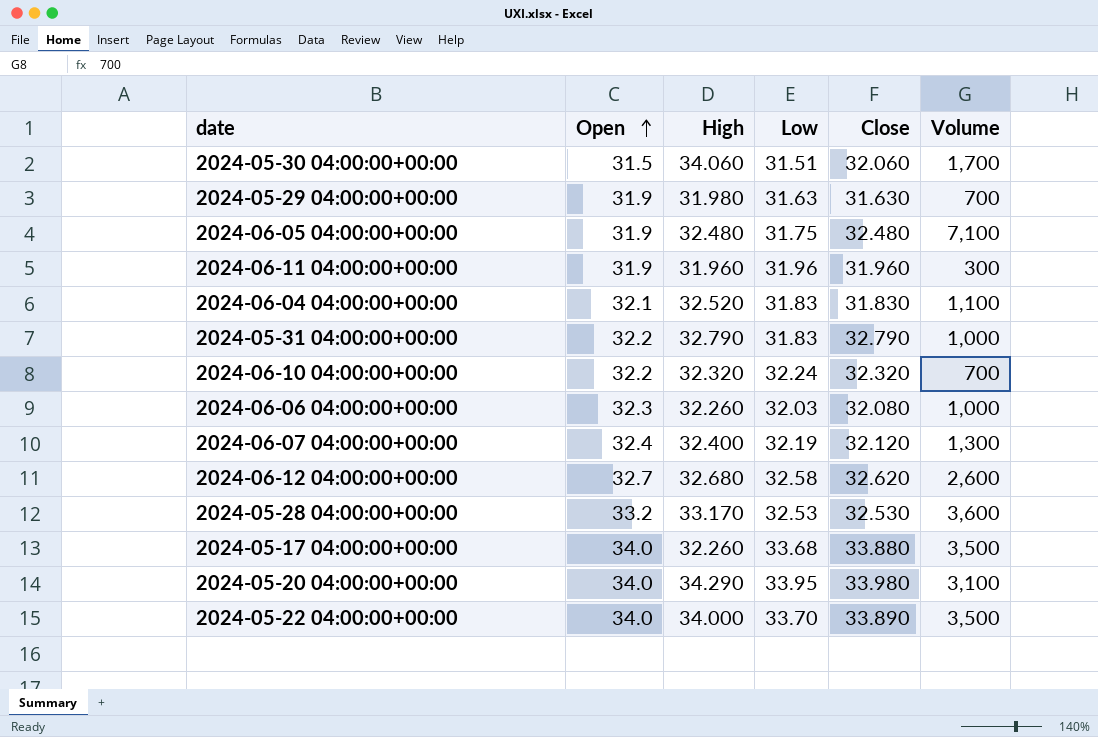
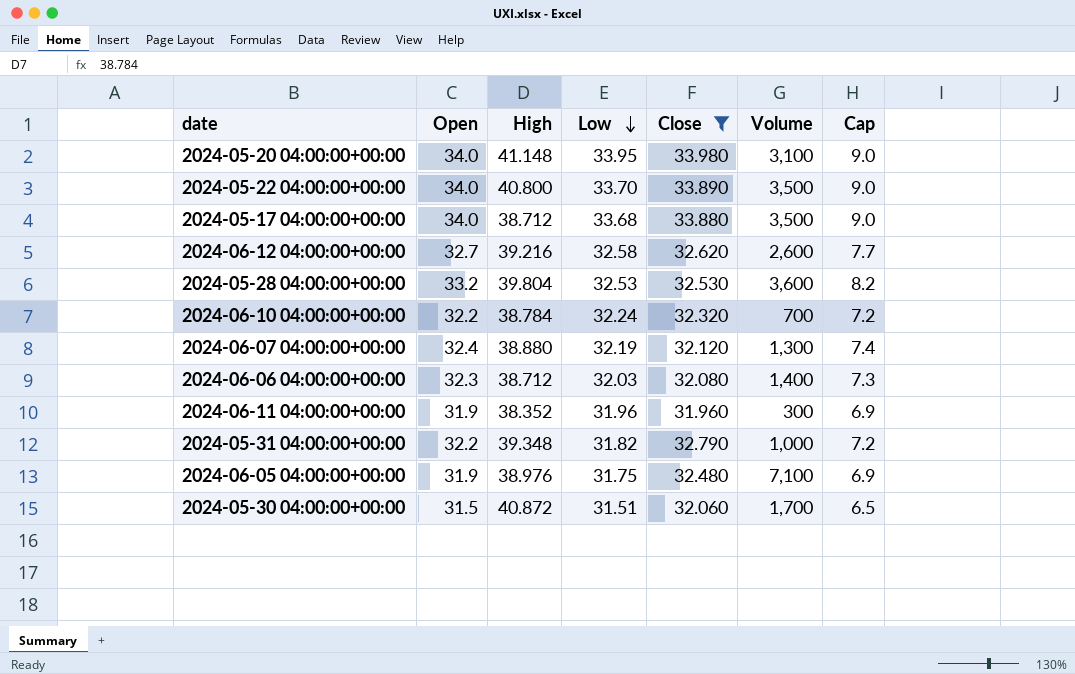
filter: none -> Close >= 31.960
row order: Open ascending -> Low descending
column Cap | formula: none -> [Open] - 25
2024-05-20 04:00:00+00:00 | High: 34.290 -> 41.148
2024-05-22 04:00:00+00:00 | High: 34.000 -> 40.800
2024-05-17 04:00:00+00:00 | High: 32.260 -> 38.712
2024-06-12 04:00:00+00:00 | High: 32.680 -> 39.216
2024-05-28 04:00:00+00:00 | High: 33.170 -> 39.804
2024-06-10 04:00:00+00:00 | High: 32.320 -> 38.784
2024-06-07 04:00:00+00:00 | High: 32.400 -> 38.880
2024-06-06 04:00:00+00:00 | High: 32.260 -> 38.712
2024-06-06 04:00:00+00:00 | Volume: 1,000 -> 1,400
2024-06-11 04:00:00+00:00 | High: 31.960 -> 38.352
2024-05-31 04:00:00+00:00 | High: 32.790 -> 39.348
2024-05-31 04:00:00+00:00 | Low: 31.83 -> 31.82
2024-06-05 04:00:00+00:00 | High: 32.480 -> 38.976
2024-05-30 04:00:00+00:00 | High: 34.060 -> 40.872

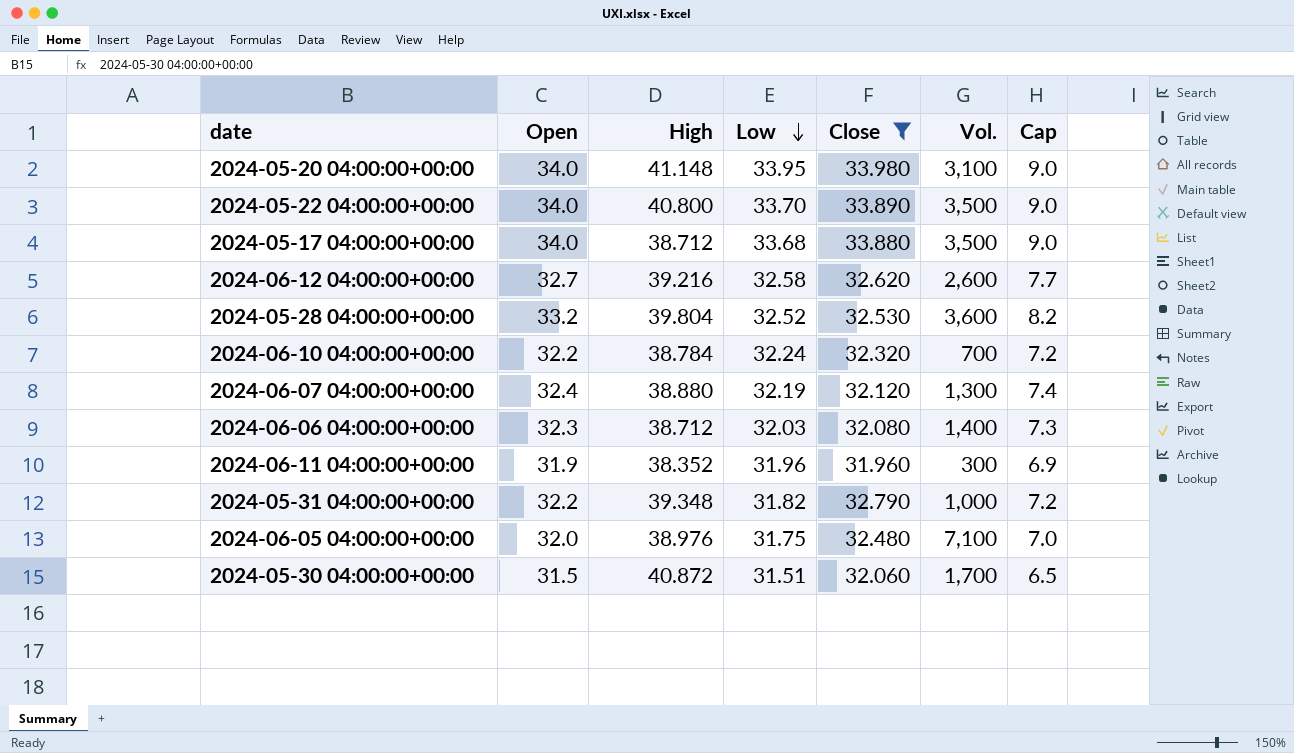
column name: Volume -> Vol.
2024-05-28 04:00:00+00:00 | Low: 32.53 -> 32.52
2024-06-05 04:00:00+00:00 | Open: 31.9 -> 32.0
2024-06-05 04:00:00+00:00 | Cap: 6.9 -> 7.0

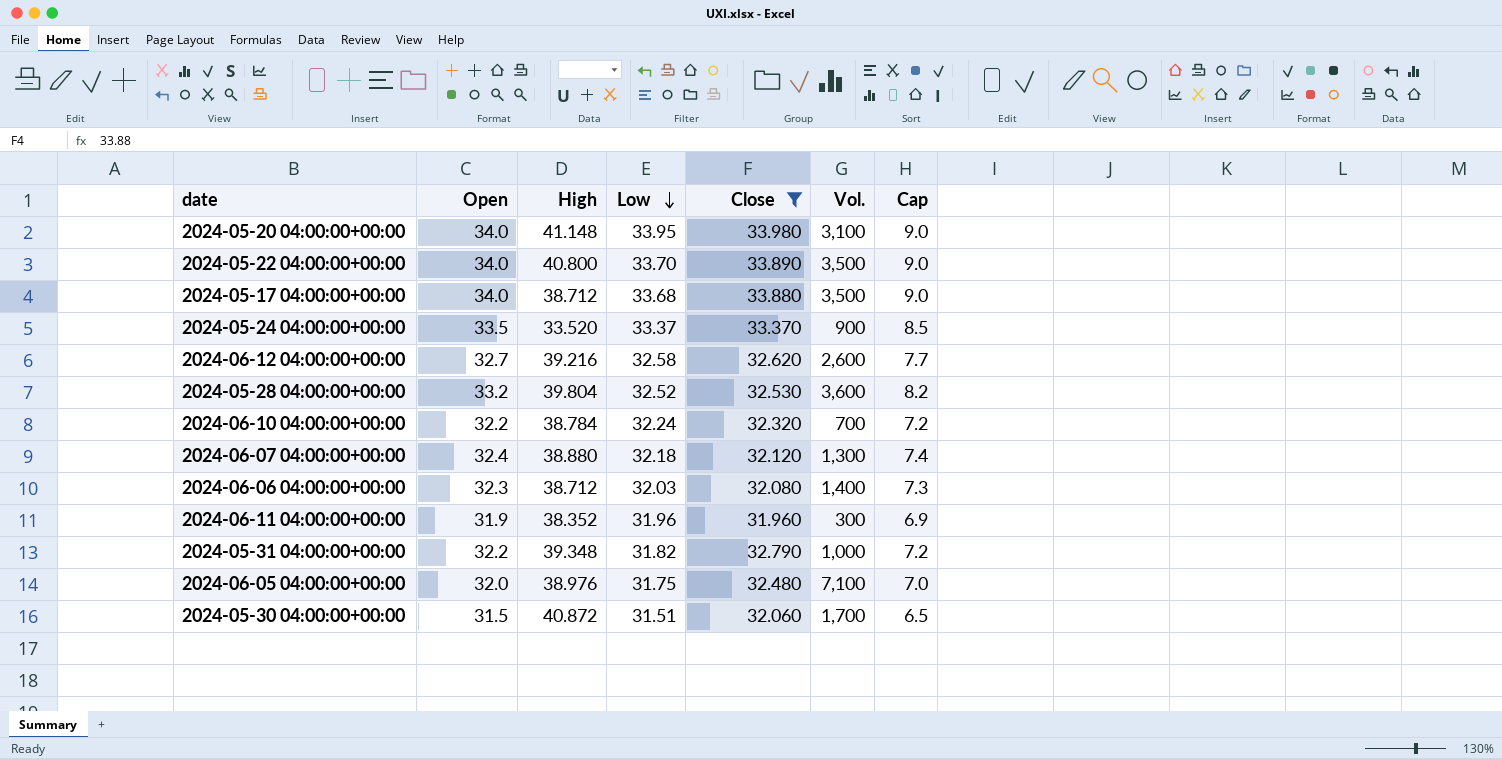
row 2024-05-24 04:00:00+00:00: none -> 33.5 | 33.520 | 33.37 | 33.370 | 900 | 8.5
2024-06-07 04:00:00+00:00 | Low: 32.19 -> 32.18

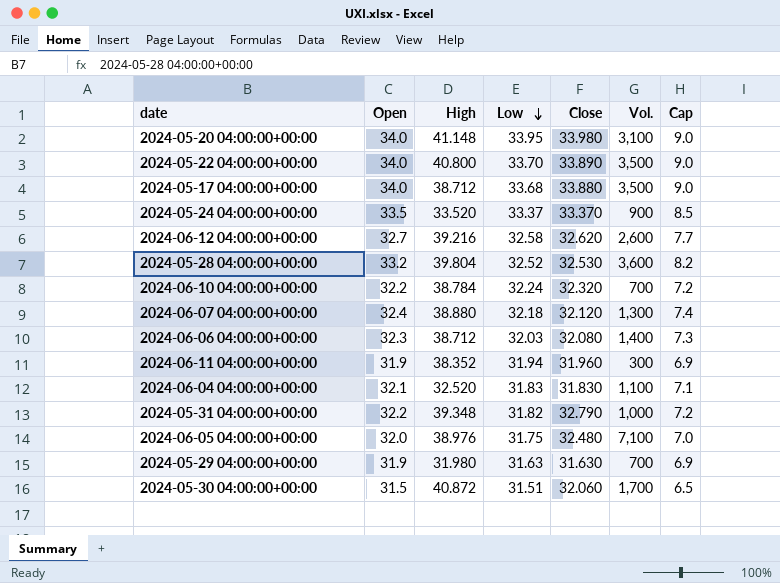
filter: Close >= 31.960 -> none
2024-06-11 04:00:00+00:00 | Low: 31.96 -> 31.94

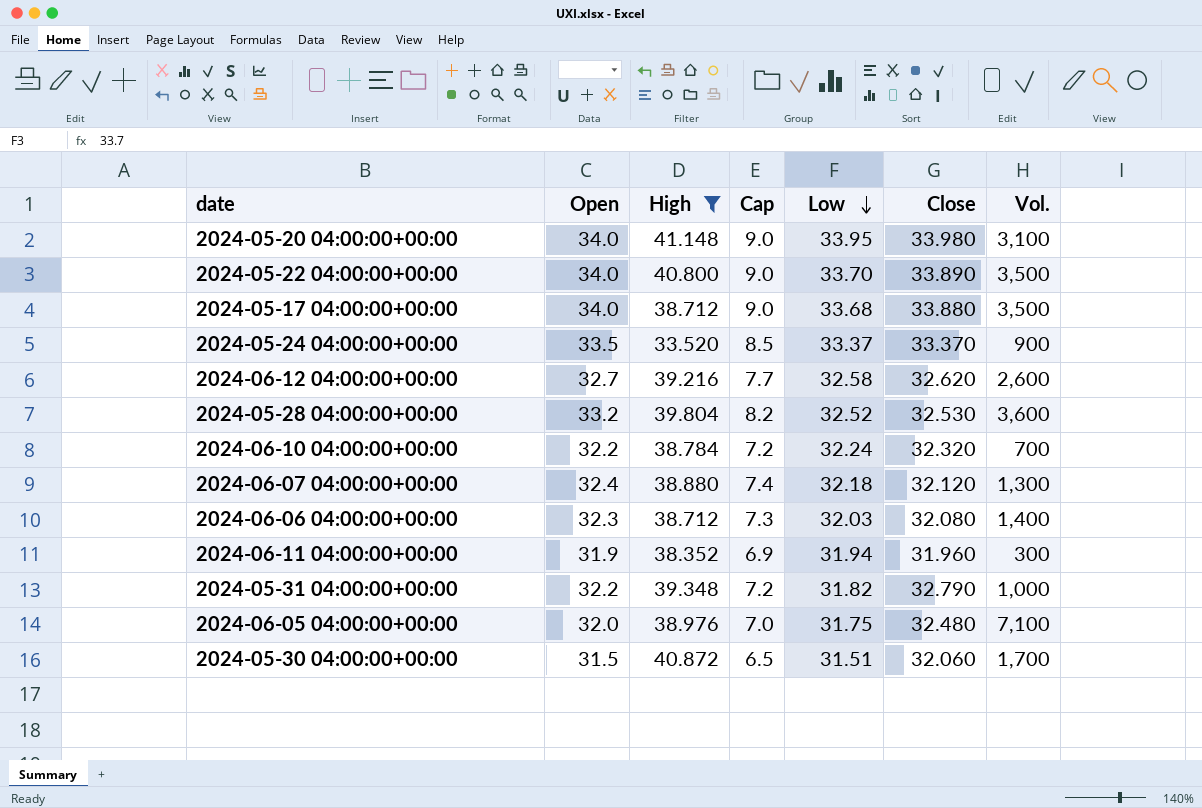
filter: none -> High >= 33.520
column Cap | position: 7 -> 4

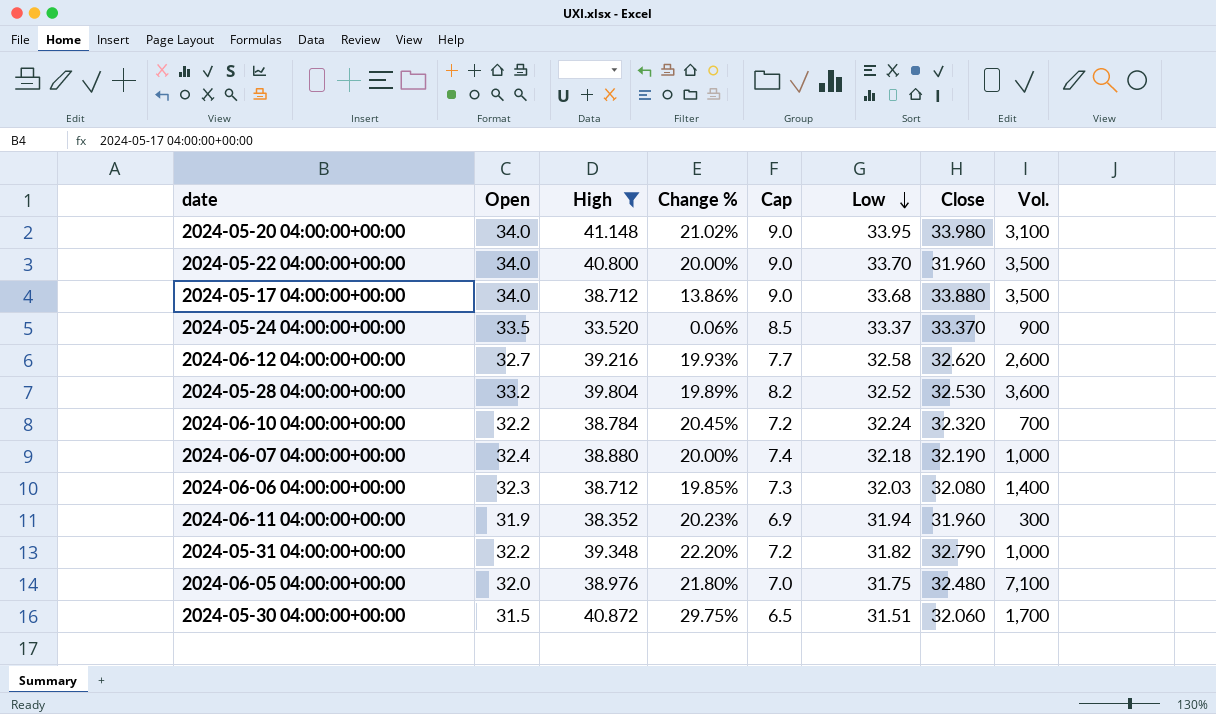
column Change % | formula: none -> ([High] - [Open]) / [Open]
2024-05-22 04:00:00+00:00 | Close: 33.890 -> 31.960
2024-06-07 04:00:00+00:00 | Close: 32.120 -> 32.190
2024-06-07 04:00:00+00:00 | Vol.: 1,300 -> 1,000

